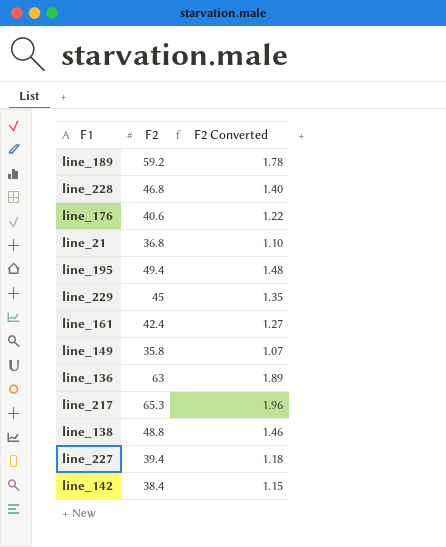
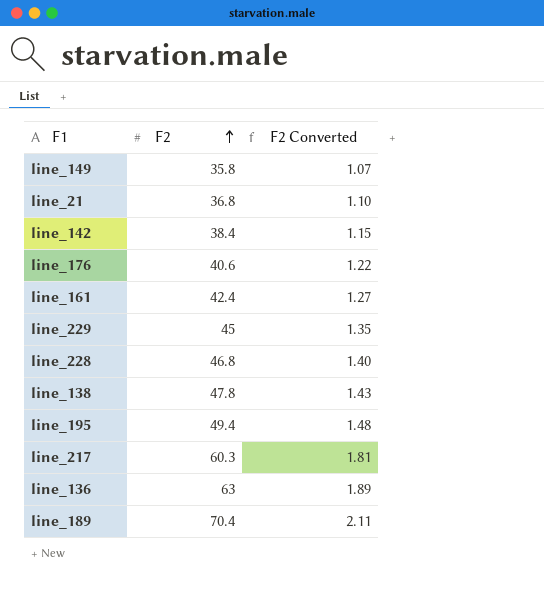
row order: none -> F2 ascending
row line_227: 39.4 | 1.18 -> none
line_138 | F2: 48.8 -> 47.8
line_138 | F2 Converted: 1.46 -> 1.43
line_217 | F2: 65.3 -> 60.3
line_217 | F2 Converted: 1.96 -> 1.81
line_189 | F2: 59.2 -> 70.4
line_189 | F2 Converted: 1.78 -> 2.11

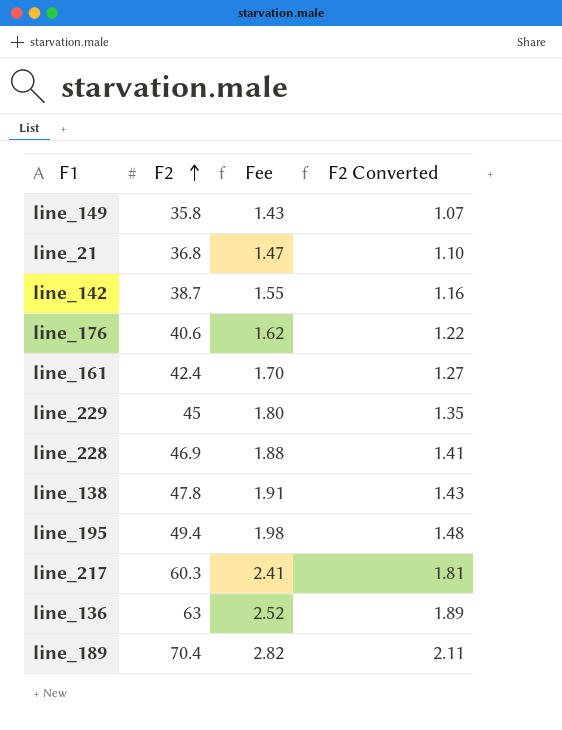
column Fee | formula: none -> [F2] * 0.04
line_142 | F2: 38.4 -> 38.7
line_142 | F2 Converted: 1.15 -> 1.16
line_228 | F2: 46.8 -> 46.9
line_228 | F2 Converted: 1.40 -> 1.41

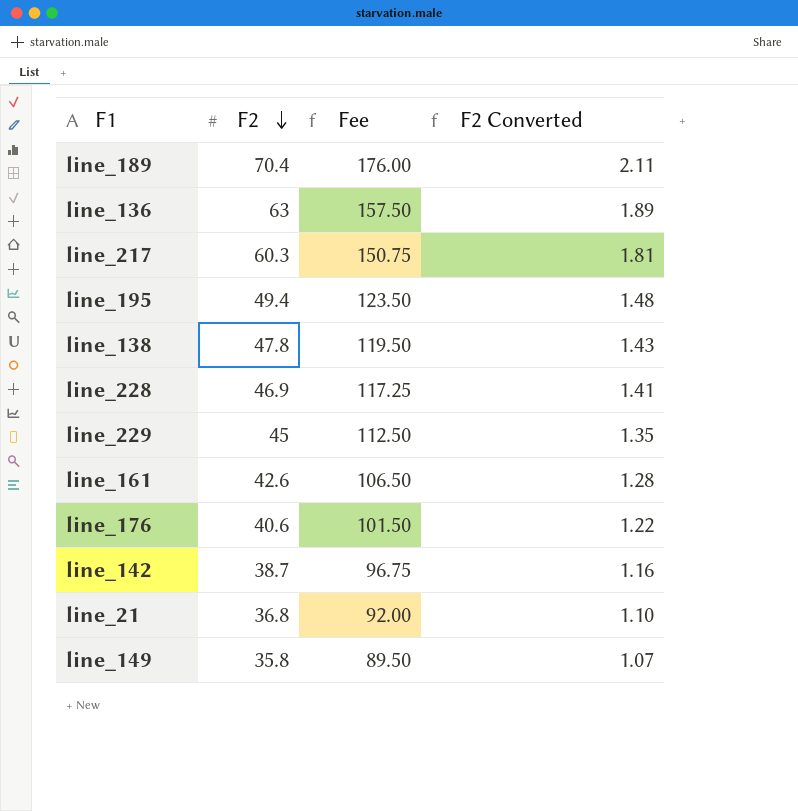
row order: F2 ascending -> F2 descending
column Fee | formula: [F2] * 0.04 -> [F2] * 2.5
line_161 | F2: 42.4 -> 42.6
line_161 | F2 Converted: 1.27 -> 1.28

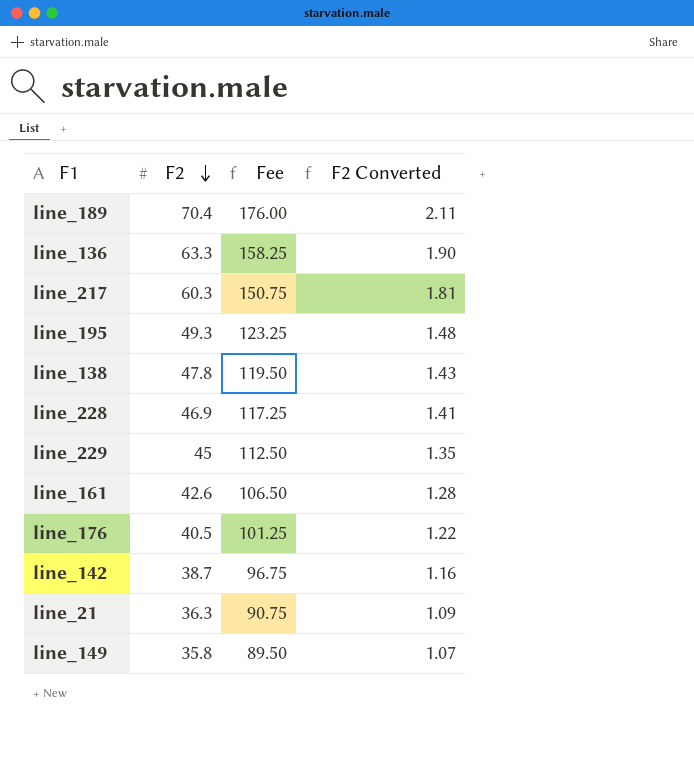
line_136 | F2: 63 -> 63.3
line_136 | Fee: 157.50 -> 158.25
line_136 | F2 Converted: 1.89 -> 1.90
line_195 | F2: 49.4 -> 49.3
line_195 | Fee: 123.50 -> 123.25
line_176 | F2: 40.6 -> 40.5
line_176 | Fee: 101.50 -> 101.25
line_21 | F2: 36.8 -> 36.3
line_21 | Fee: 92.00 -> 90.75
line_21 | F2 Converted: 1.10 -> 1.09

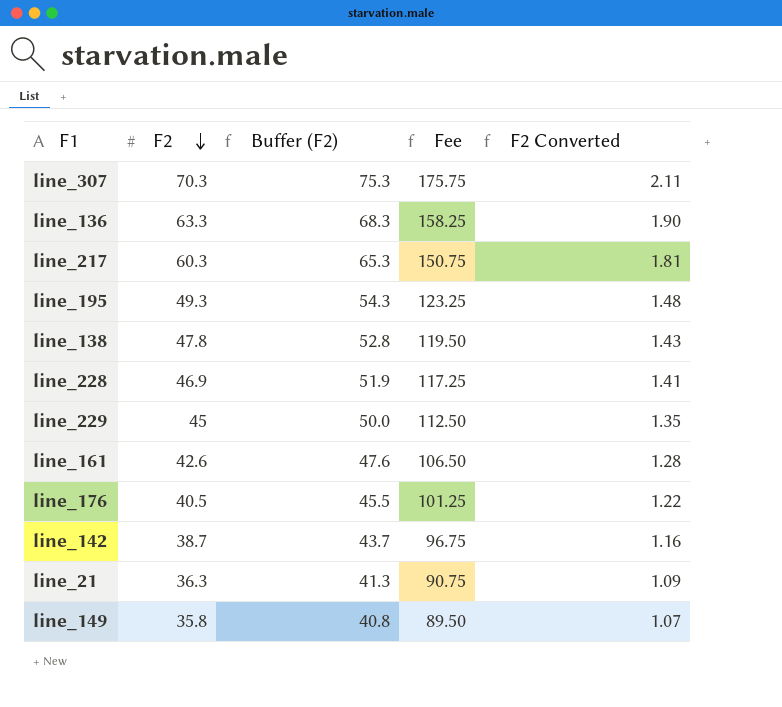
column Buffer (F2) | formula: none -> [F2] + 5
row line_189: 70.4 | 176.00 | 2.11 -> none
row line_307: none -> 70.3 | 75.3 | 175.75 | 2.11

